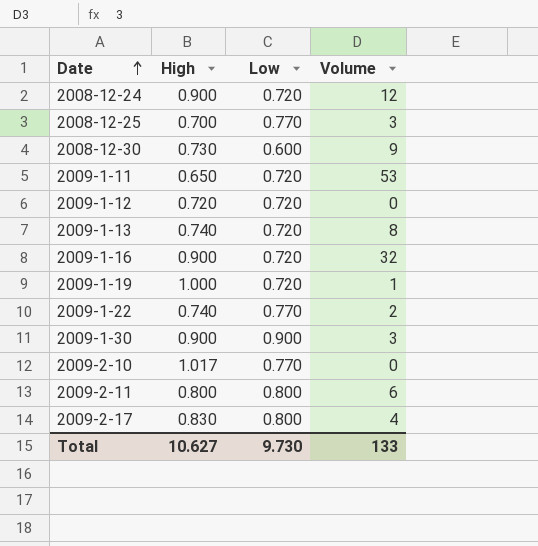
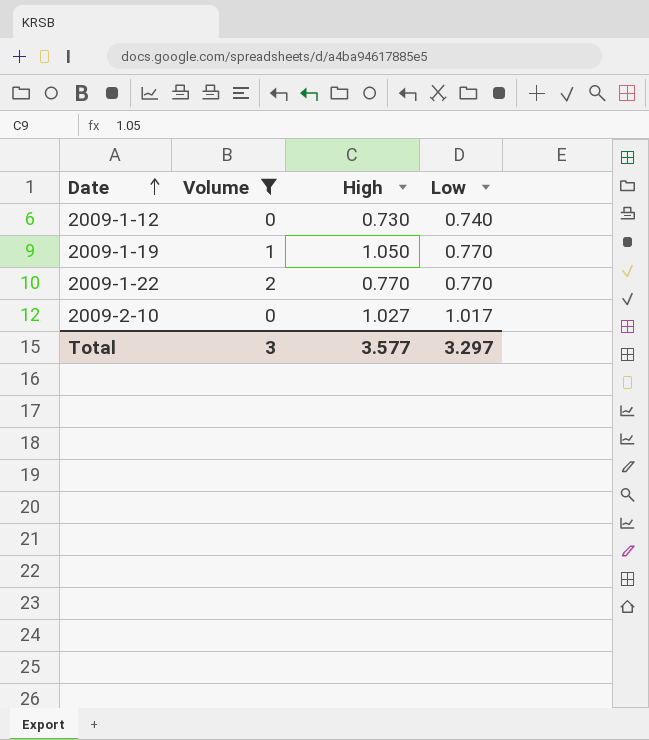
filter: none -> Volume <= 2
column Volume | position: 4 -> 2
2009-1-12 | High: 0.720 -> 0.730
2009-1-12 | Low: 0.720 -> 0.740
2009-1-19 | High: 1.000 -> 1.050
2009-1-19 | Low: 0.720 -> 0.770
2009-1-22 | High: 0.740 -> 0.770
2009-2-10 | High: 1.017 -> 1.027
2009-2-10 | Low: 0.770 -> 1.017
Total | Volume: 133 -> 3
Total | High: 10.627 -> 3.577
Total | Low: 9.730 -> 3.297

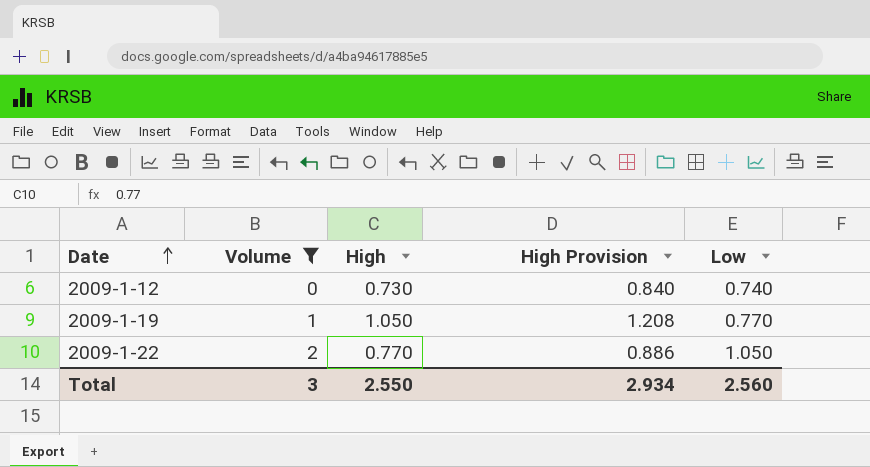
column High Provision | formula: none -> [High] * 1.15
row 2009-2-10: 0 | 1.027 | 1.017 -> none
2009-1-22 | Low: 0.770 -> 1.050
Total | High: 3.577 -> 2.550
Total | Low: 3.297 -> 2.560

